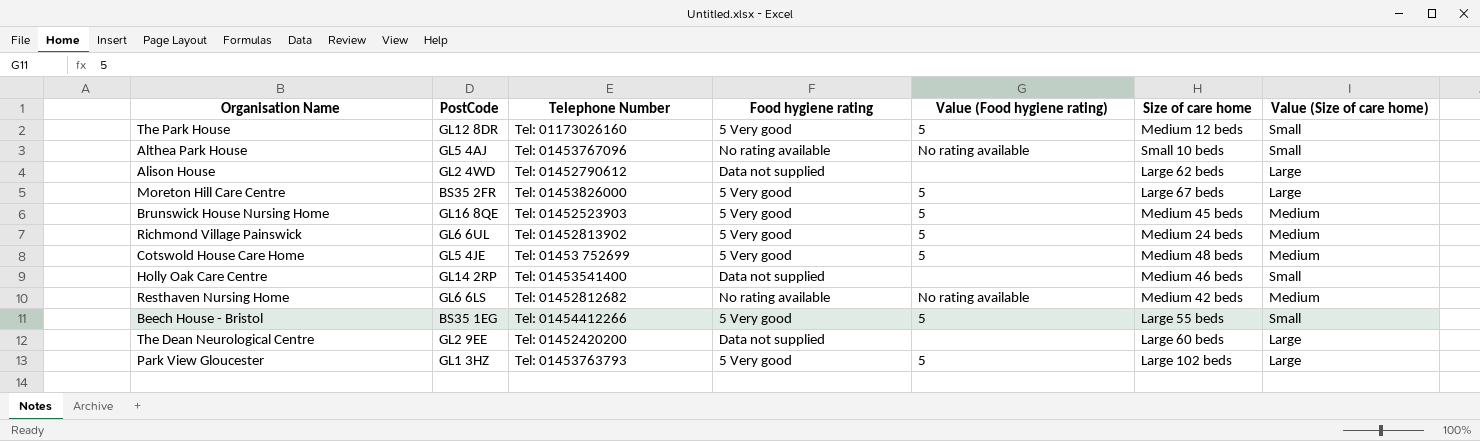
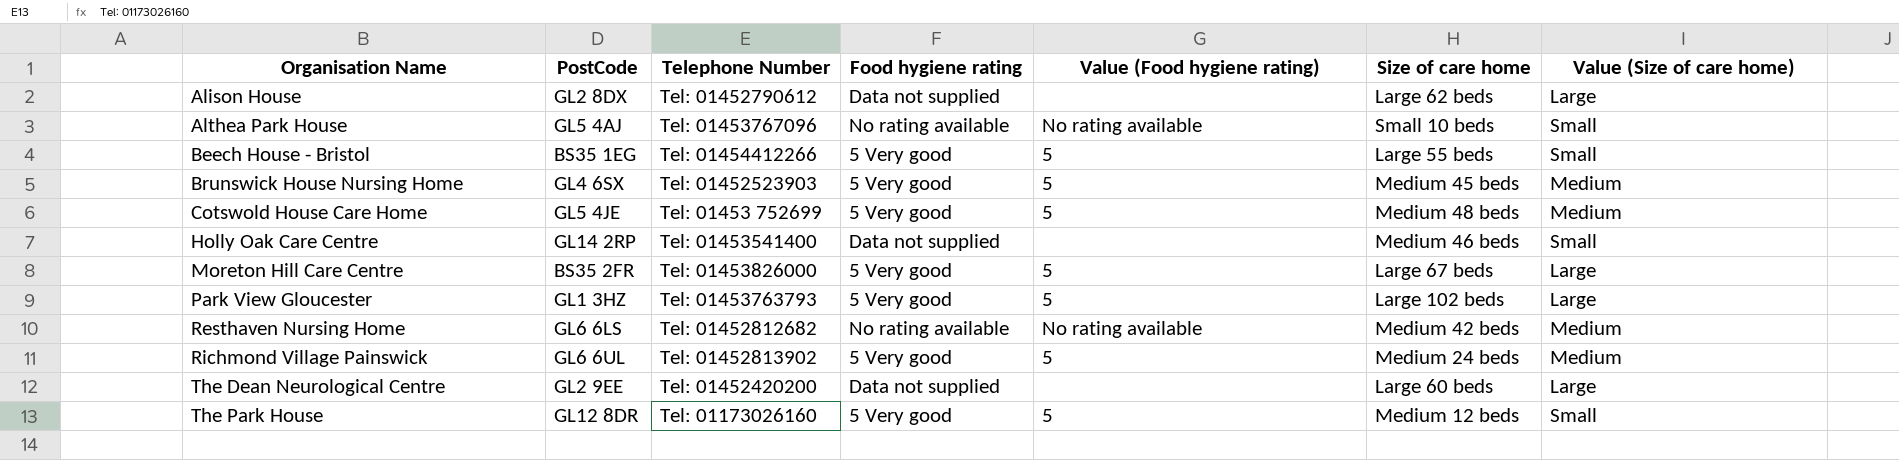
row order: none -> Organisation Name ascending
Alison House | PostCode: GL2 4WD -> GL2 8DX
Brunswick House Nursing Home | PostCode: GL16 8QE -> GL4 6SX

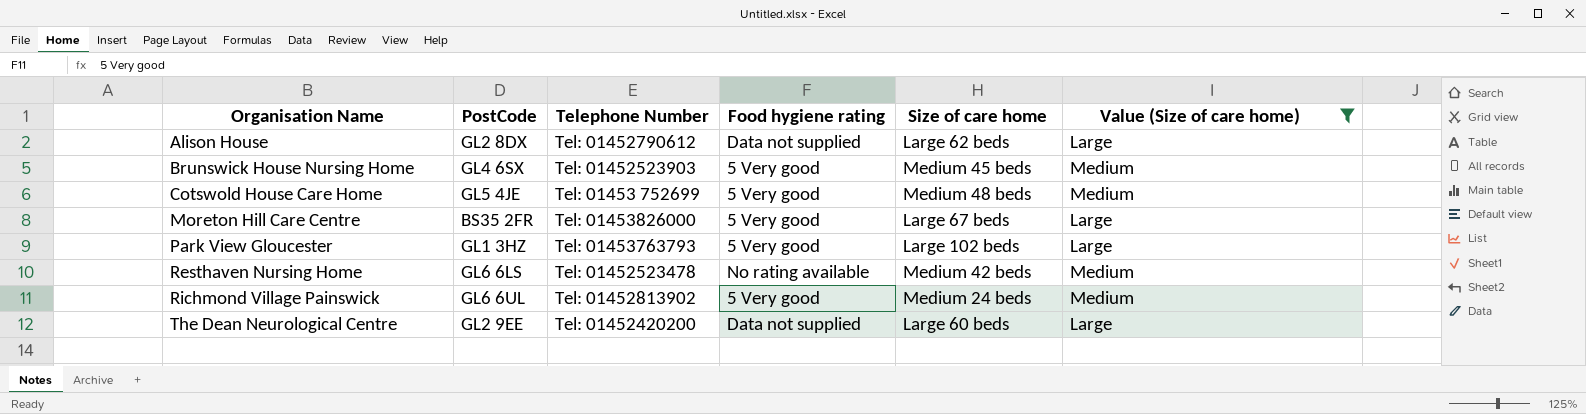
filter: none -> Value (Size of care home) != Small
column Value (Food hygiene rating) | position: 5 -> none
Resthaven Nursing Home | Telephone Number: Tel: 01452812682 -> Tel: 01452523478

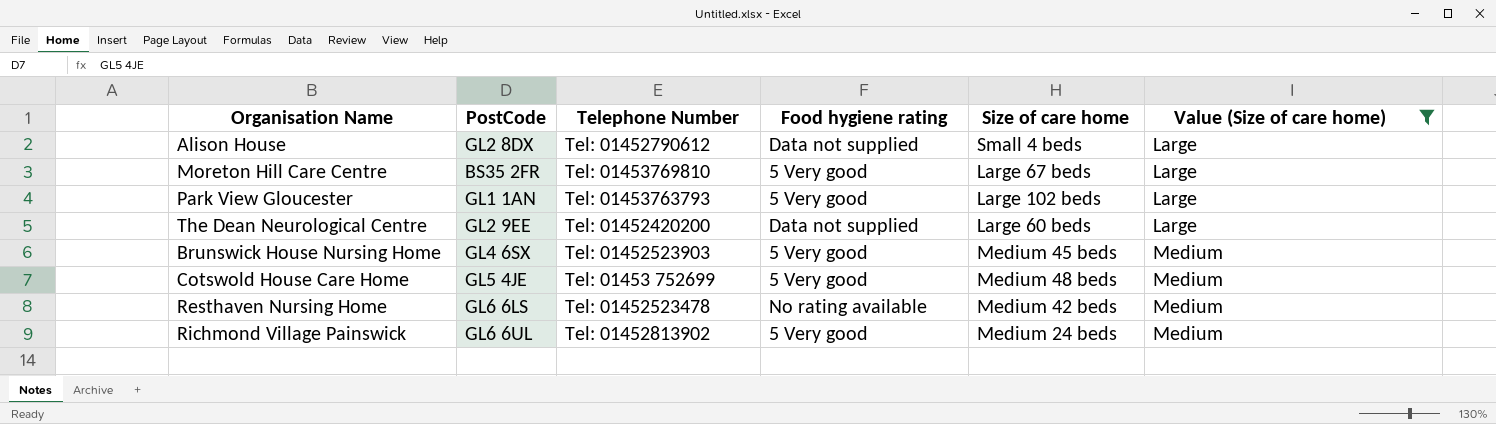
row order: Organisation Name ascending -> Value (Size of care home) ascending
Alison House | Size of care home: Large 62 beds -> Small 4 beds
Moreton Hill Care Centre | Telephone Number: Tel: 01453826000 -> Tel: 01453769810
Park View Gloucester | PostCode: GL1 3HZ -> GL1 1AN

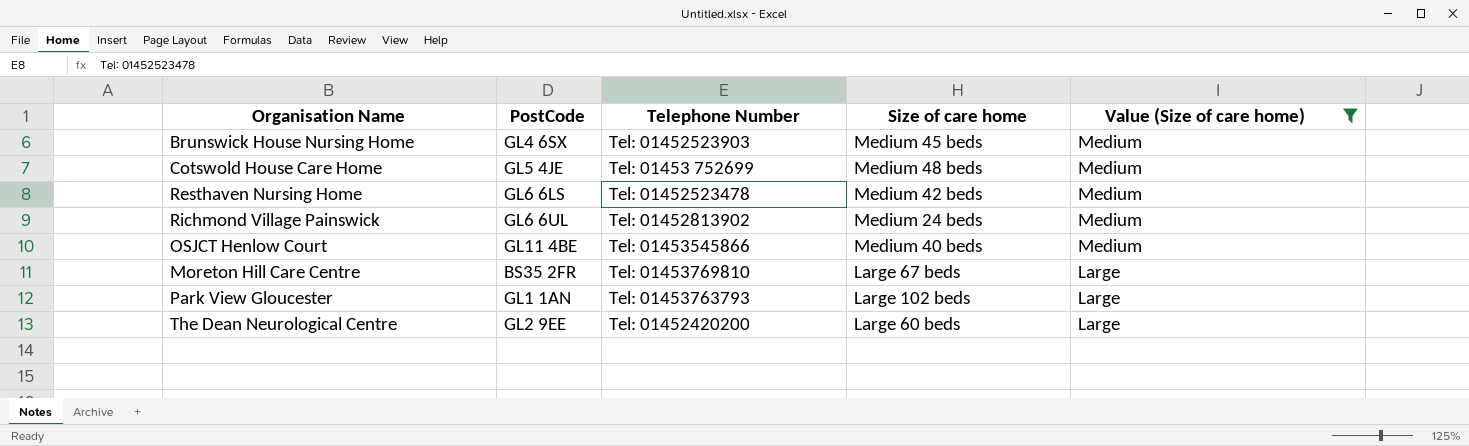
row order: Value (Size of care home) ascending -> Value (Size of care home) descending
column Food hygiene rating | position: 4 -> none
row Alison House: GL2 8DX | Tel: 01452790612 | Data not supplied | Small 4 beds | Large -> none
row OSJCT Henlow Court: none -> GL11 4BE | Tel: 01453545866 | Medium 40 beds | Medium

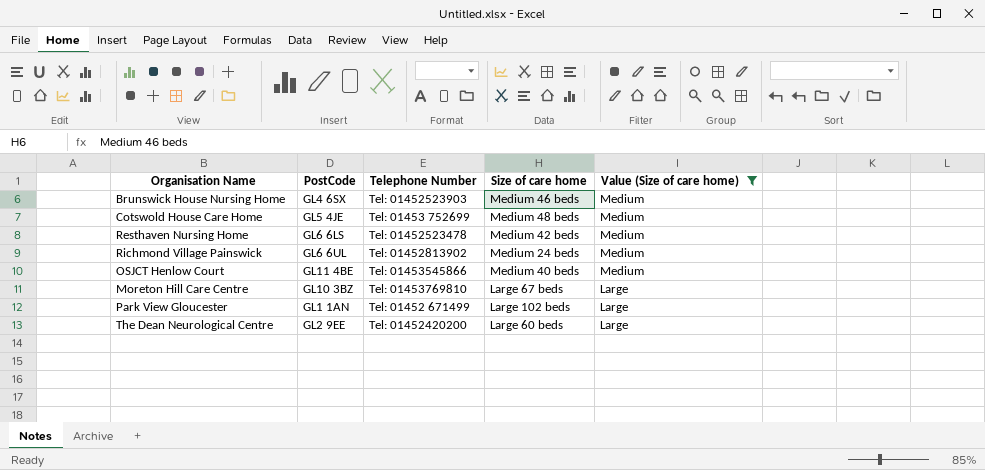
Brunswick House Nursing Home | Size of care home: Medium 45 beds -> Medium 46 beds
Moreton Hill Care Centre | PostCode: BS35 2FR -> GL10 3BZ
Park View Gloucester | Telephone Number: Tel: 01453763793 -> Tel: 01452 671499

